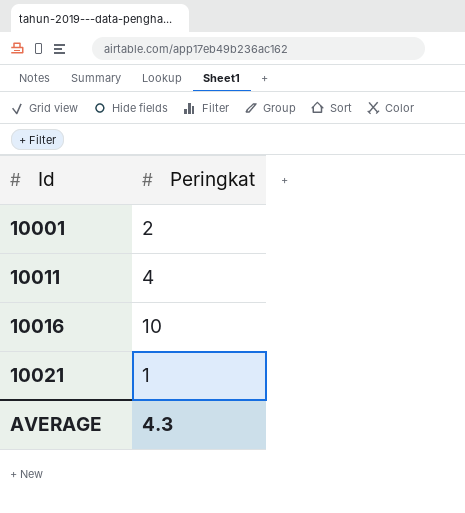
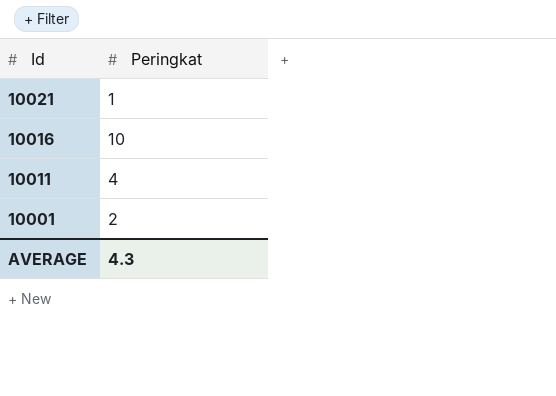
row order: Id ascending -> Id descending

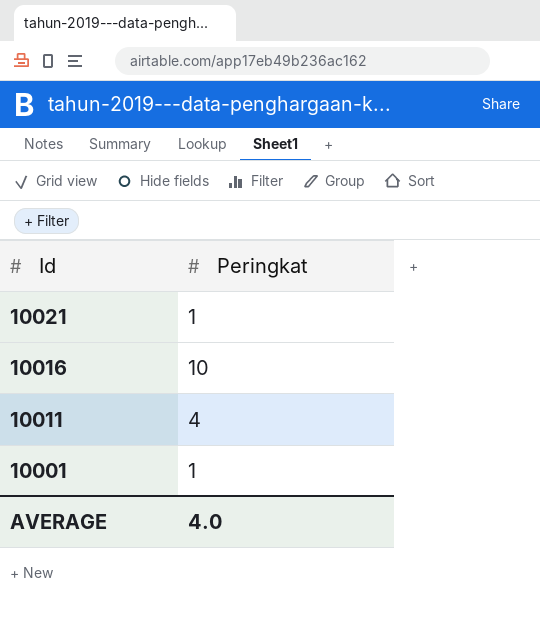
10001 | Peringkat: 2 -> 1
AVERAGE | Peringkat: 4.3 -> 4.0

